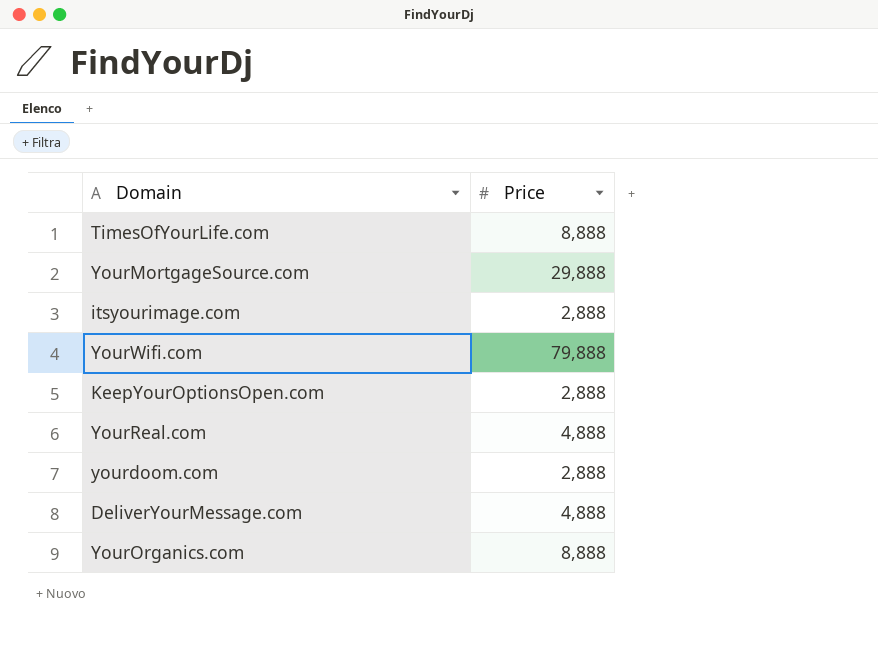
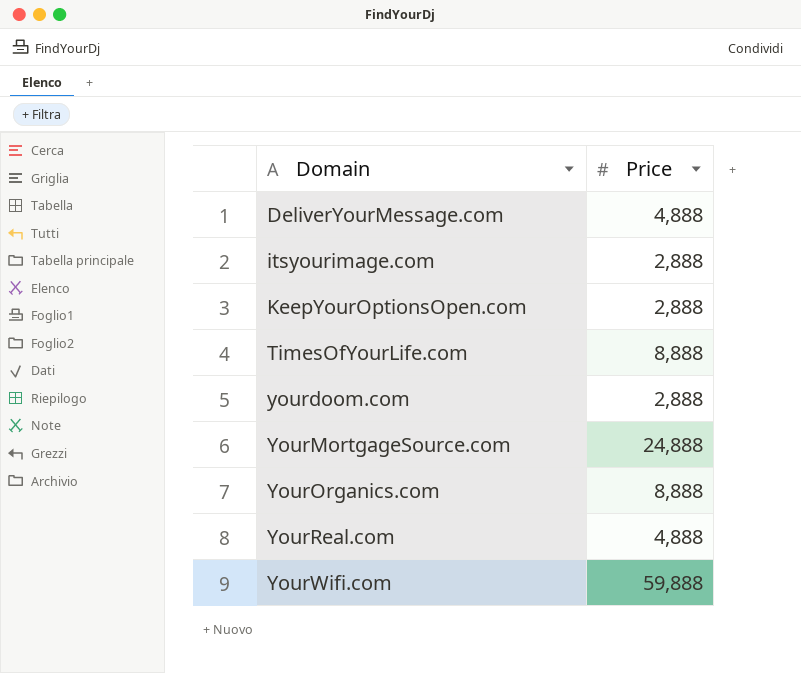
row order: none -> Domain ascending
YourMortgageSource.com | Price: 29,888 -> 24,888
YourWifi.com | Price: 79,888 -> 59,888

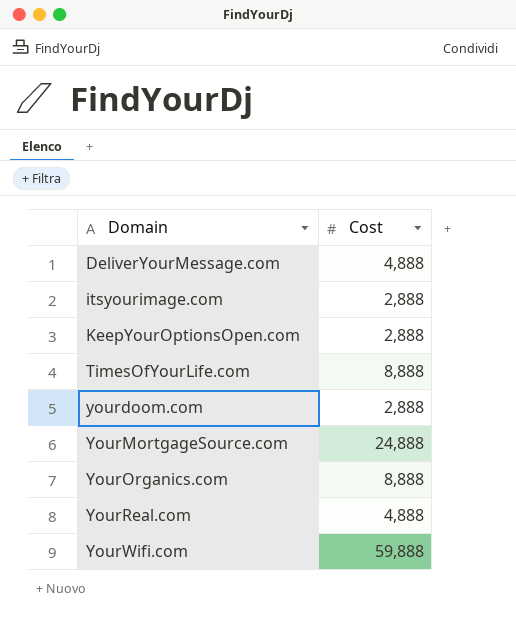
column name: Price -> Cost

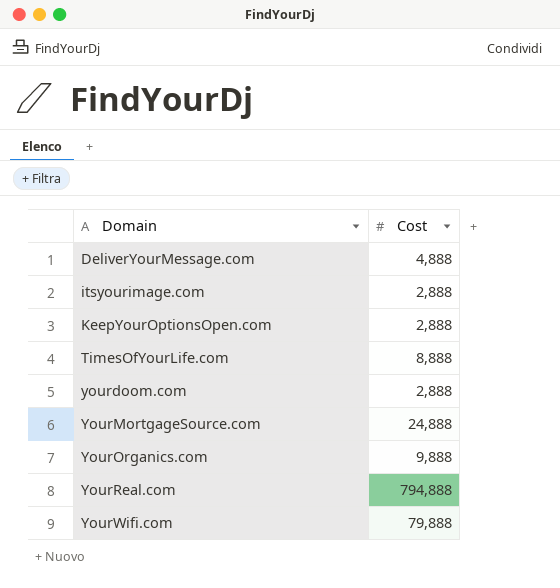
YourOrganics.com | Cost: 8,888 -> 9,888
YourReal.com | Cost: 4,888 -> 794,888
YourWifi.com | Cost: 59,888 -> 79,888

